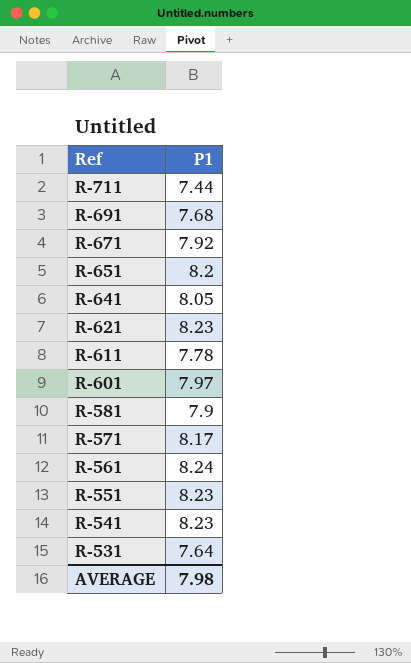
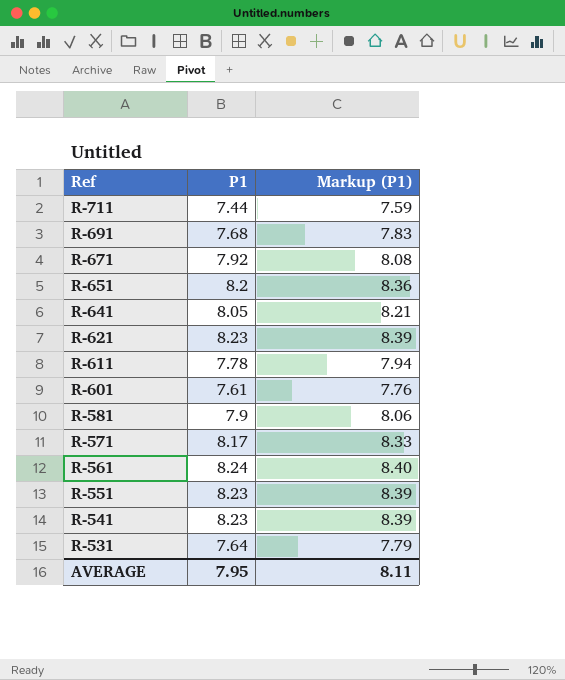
column Markup (P1) | formula: none -> [P1] * 1.02
R-601 | P1: 7.97 -> 7.61
AVERAGE | P1: 7.98 -> 7.95

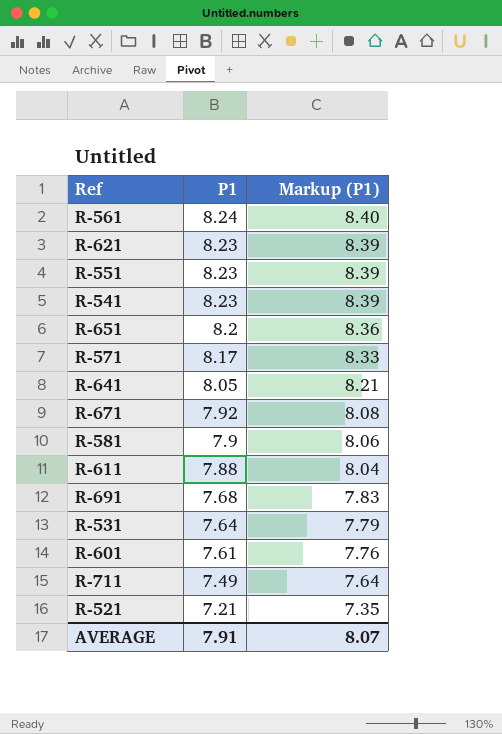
row order: Ref descending -> P1 descending
R-611 | P1: 7.78 -> 7.88
R-611 | Markup (P1): 7.94 -> 8.04
R-711 | P1: 7.44 -> 7.49
R-711 | Markup (P1): 7.59 -> 7.64
row R-521: none -> 7.21 | 7.35
AVERAGE | P1: 7.95 -> 7.91
AVERAGE | Markup (P1): 8.11 -> 8.07

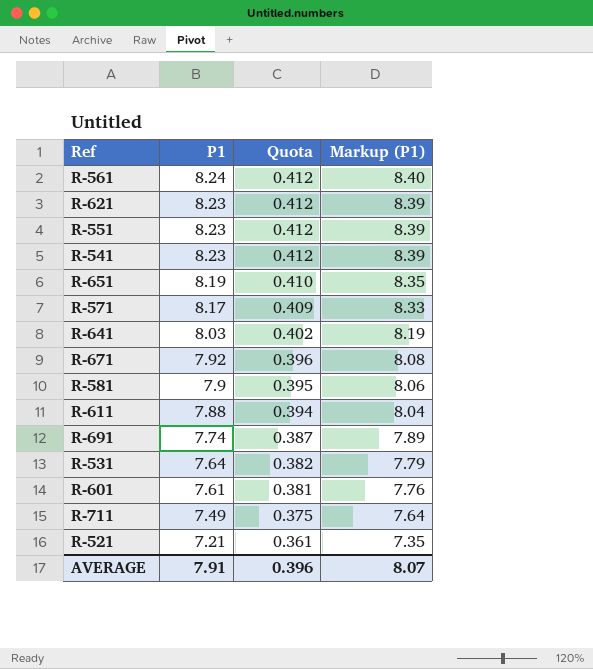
column Quota | formula: none -> [P1] * 0.05
R-651 | P1: 8.2 -> 8.19
R-651 | Markup (P1): 8.36 -> 8.35
R-641 | P1: 8.05 -> 8.03
R-641 | Markup (P1): 8.21 -> 8.19
R-691 | P1: 7.68 -> 7.74
R-691 | Markup (P1): 7.83 -> 7.89

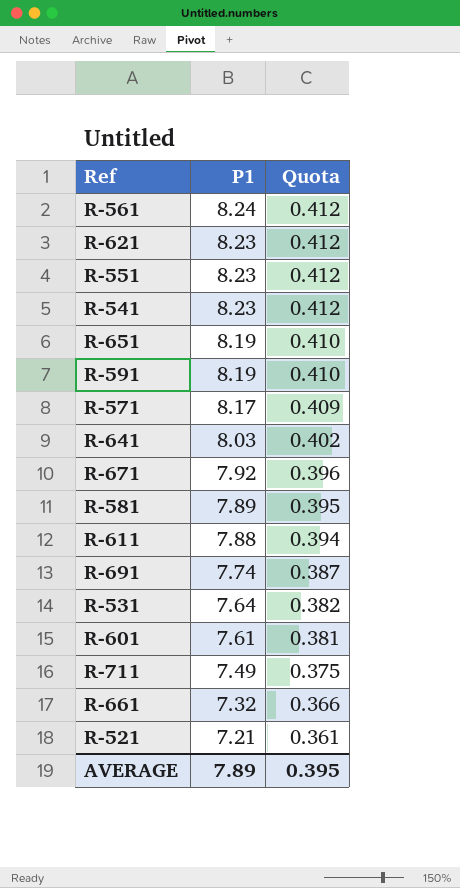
column Markup (P1) | formula: [P1] * 1.02 -> none
row R-591: none -> 8.19 | 0.410
R-581 | P1: 7.9 -> 7.89
row R-661: none -> 7.32 | 0.366
AVERAGE | P1: 7.91 -> 7.89
AVERAGE | Quota: 0.396 -> 0.395

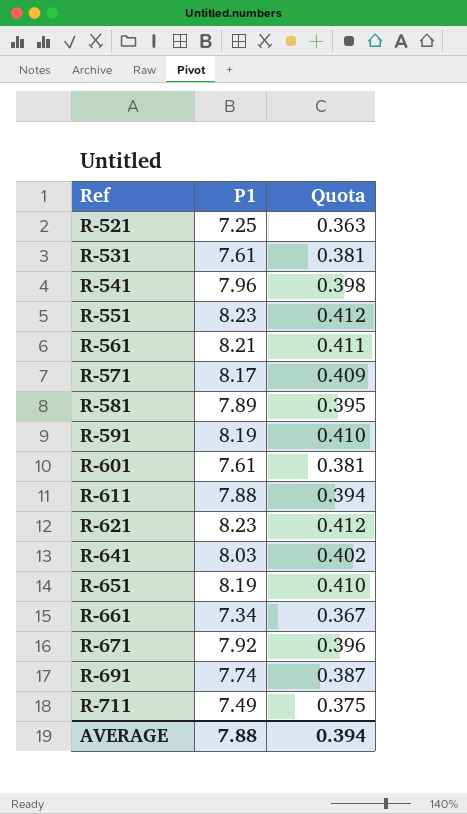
row order: P1 descending -> Ref ascending
R-521 | P1: 7.21 -> 7.25
R-521 | Quota: 0.361 -> 0.363
R-531 | P1: 7.64 -> 7.61
R-531 | Quota: 0.382 -> 0.381
R-541 | P1: 8.23 -> 7.96
R-541 | Quota: 0.412 -> 0.398
R-561 | P1: 8.24 -> 8.21
R-561 | Quota: 0.412 -> 0.411
R-661 | P1: 7.32 -> 7.34
R-661 | Quota: 0.366 -> 0.367
AVERAGE | P1: 7.89 -> 7.88
AVERAGE | Quota: 0.395 -> 0.394

